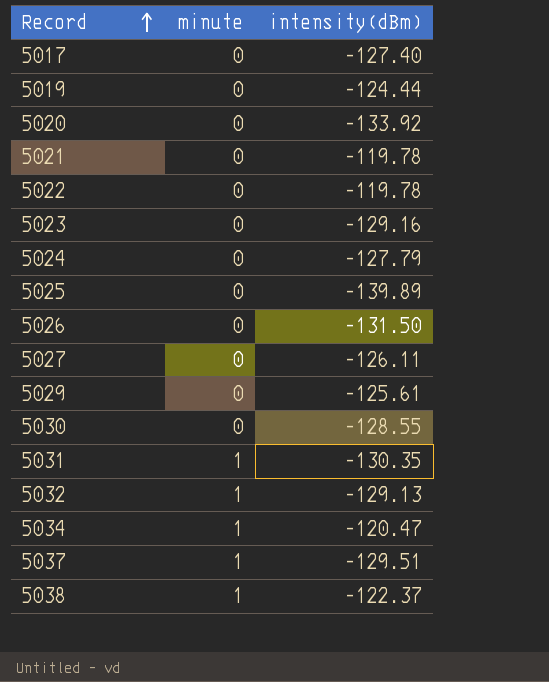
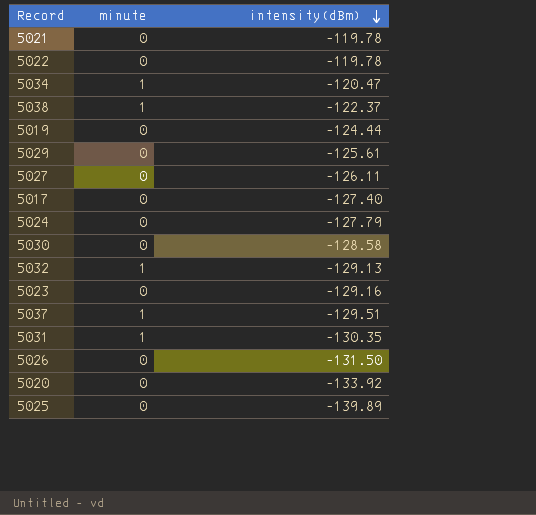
row order: Record ascending -> intensity(dBm) descending
5030 | intensity(dBm): -128.55 -> -128.58

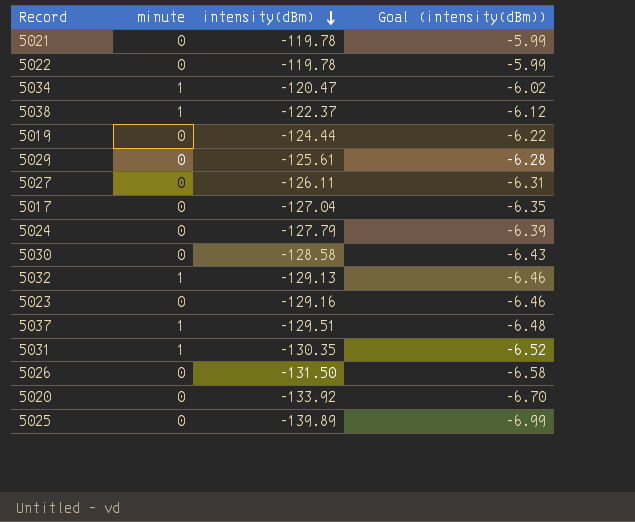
column Goal (intensity(dBm)) | formula: none -> [intensity(dBm)] * 0.05
5017 | intensity(dBm): -127.40 -> -127.04

